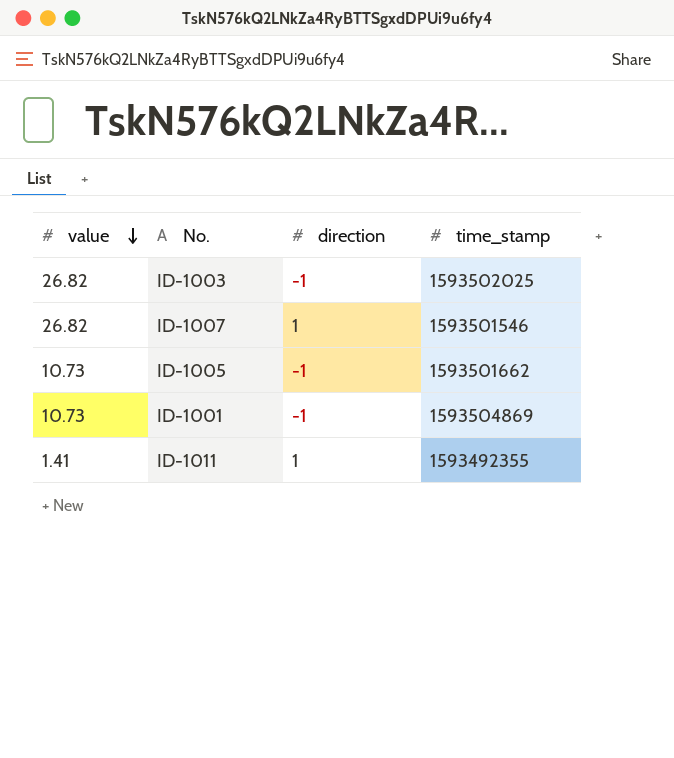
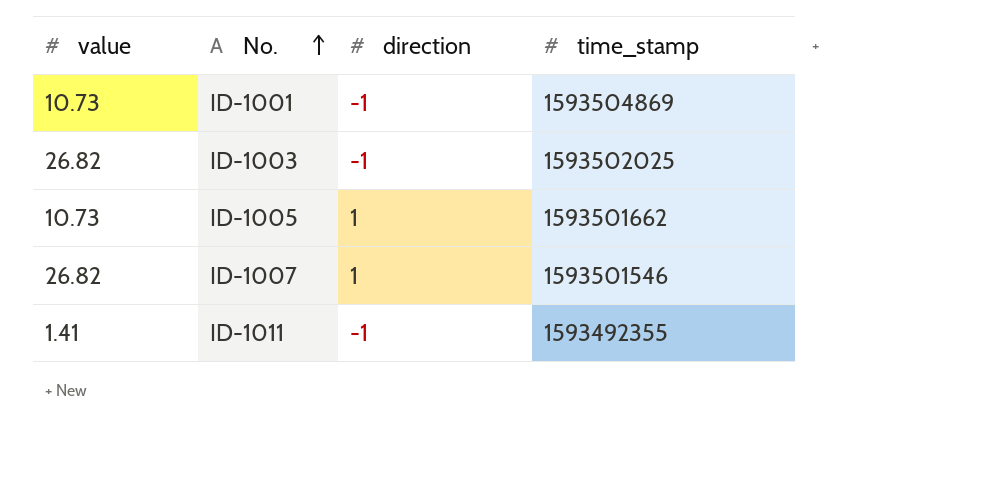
row order: value descending -> No. ascending
ID-1005 | direction: -1 -> 1
ID-1011 | direction: 1 -> -1

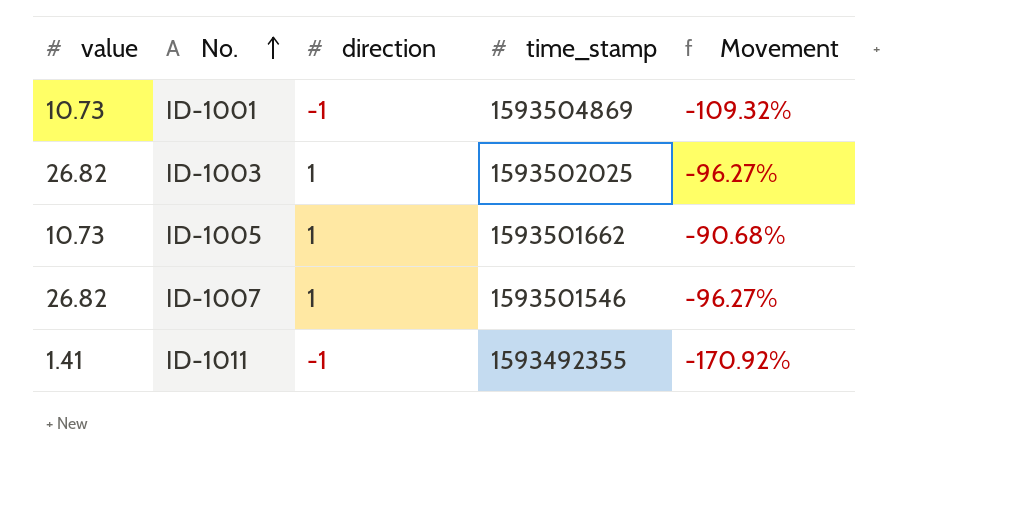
column Movement | formula: none -> ([direction] - [value]) / [value]
ID-1003 | direction: -1 -> 1

